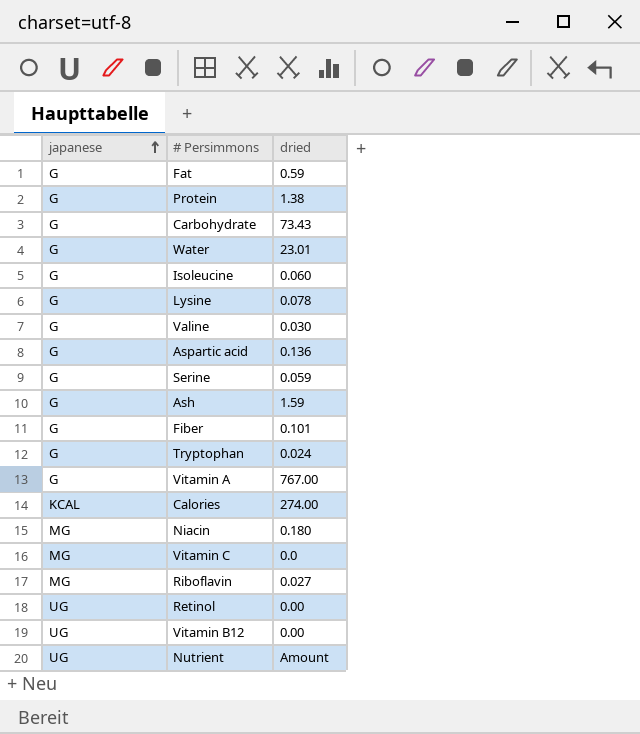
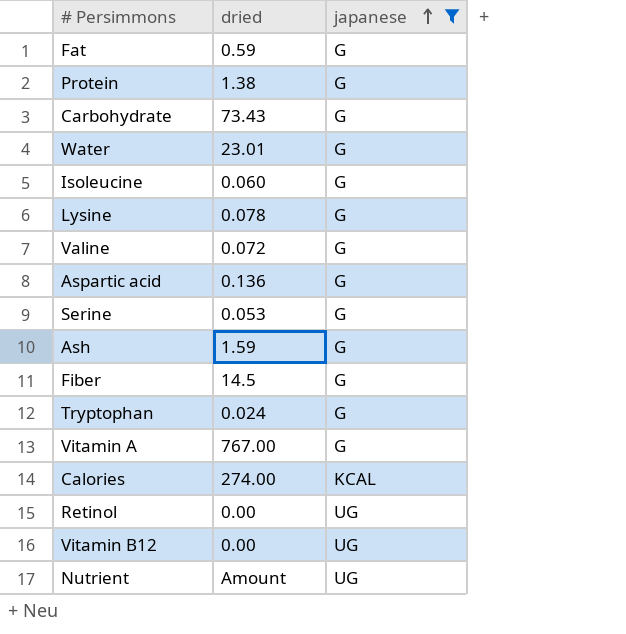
filter: none -> japanese != MG
column japanese | position: 1 -> 3
Valine | dried: 0.030 -> 0.072
Serine | dried: 0.059 -> 0.053
Fiber | dried: 0.101 -> 14.5

